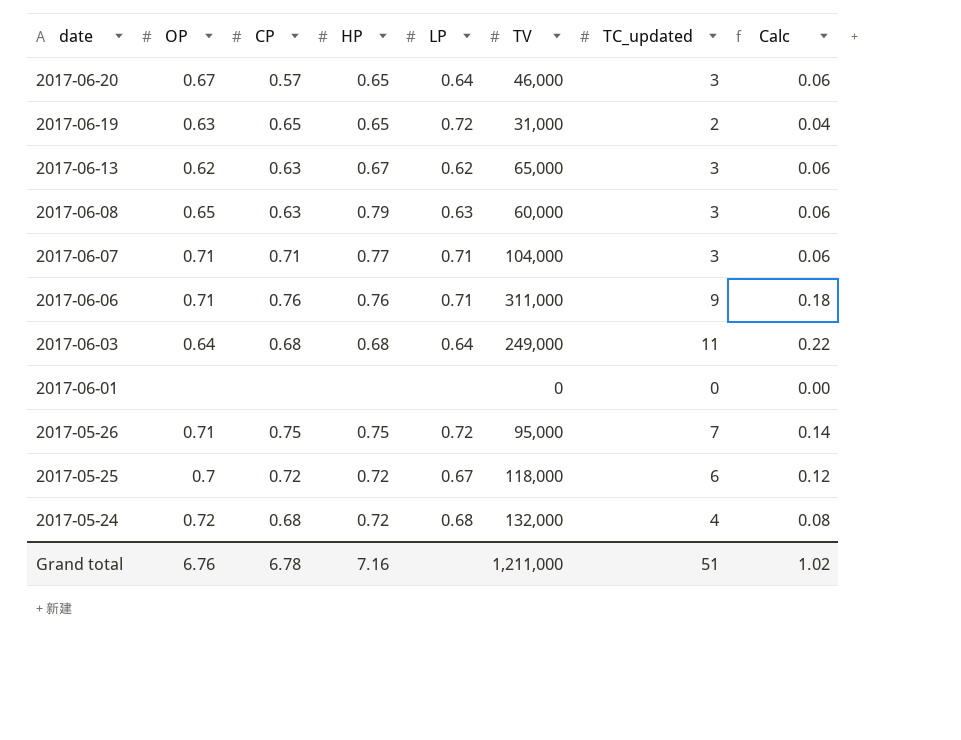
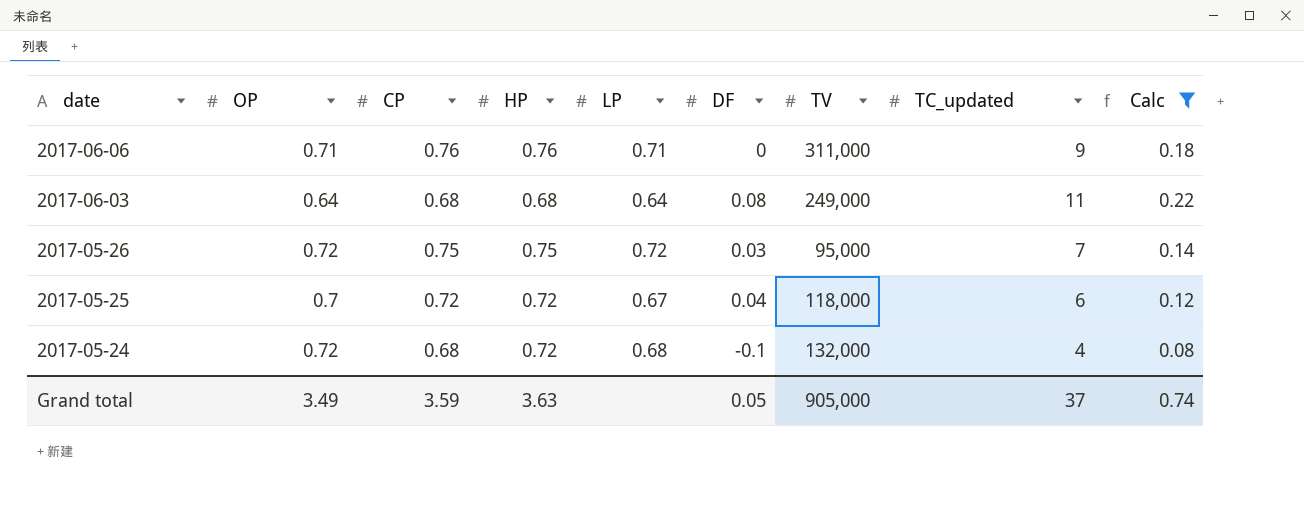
filter: none -> Calc >= 0.08
column DF | position: none -> 6
2017-05-26 | OP: 0.71 -> 0.72
Grand total | OP: 6.76 -> 3.49
Grand total | CP: 6.78 -> 3.59
Grand total | HP: 7.16 -> 3.63
Grand total | TV: 1,211,000 -> 905,000
Grand total | TC_updated: 51 -> 37
Grand total | Calc: 1.02 -> 0.74

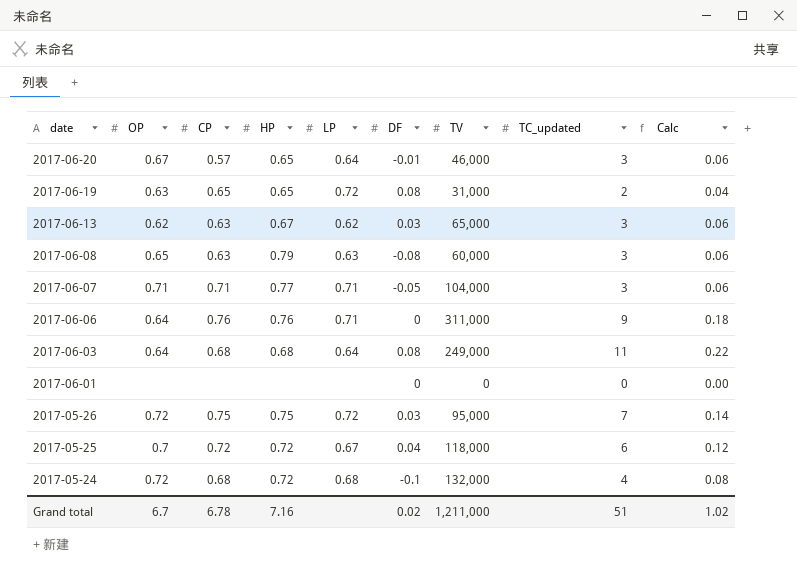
filter: Calc >= 0.08 -> none
2017-06-06 | OP: 0.71 -> 0.64
Grand total | OP: 3.49 -> 6.7
Grand total | CP: 3.59 -> 6.78
Grand total | HP: 3.63 -> 7.16
Grand total | DF: 0.05 -> 0.02
Grand total | TV: 905,000 -> 1,211,000
Grand total | TC_updated: 37 -> 51
Grand total | Calc: 0.74 -> 1.02

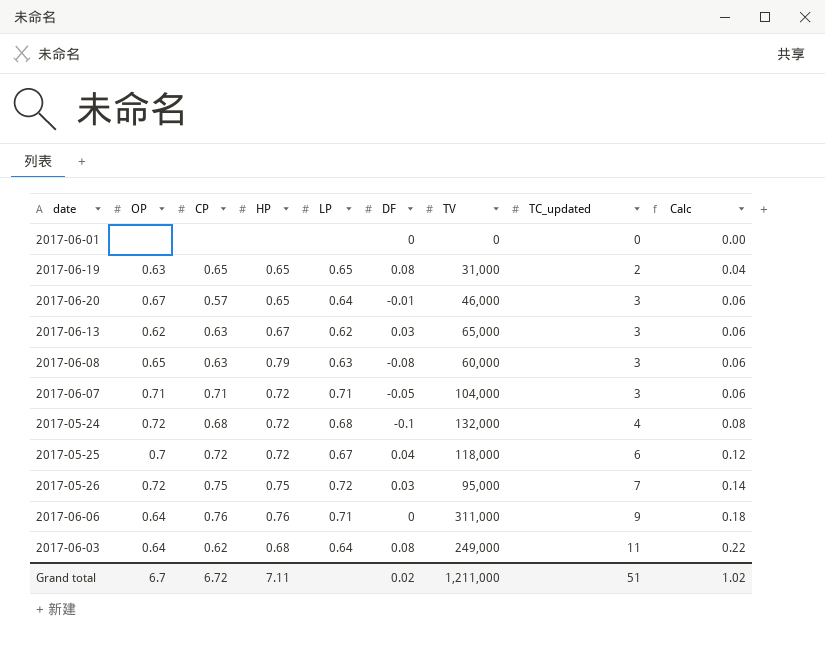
row order: date descending -> TC_updated ascending
2017-06-19 | LP: 0.72 -> 0.65
2017-06-07 | HP: 0.77 -> 0.72
2017-06-03 | CP: 0.68 -> 0.62
Grand total | CP: 6.78 -> 6.72
Grand total | HP: 7.16 -> 7.11

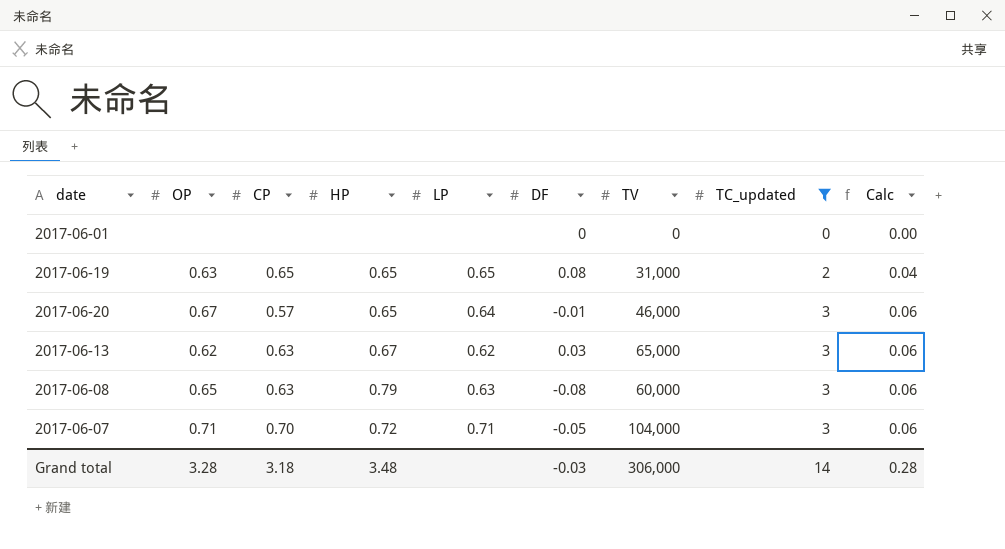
filter: none -> TC_updated <= 3
2017-06-07 | CP: 0.71 -> 0.70
Grand total | OP: 6.7 -> 3.28
Grand total | CP: 6.72 -> 3.18
Grand total | HP: 7.11 -> 3.48
Grand total | DF: 0.02 -> -0.03
Grand total | TV: 1,211,000 -> 306,000
Grand total | TC_updated: 51 -> 14
Grand total | Calc: 1.02 -> 0.28

